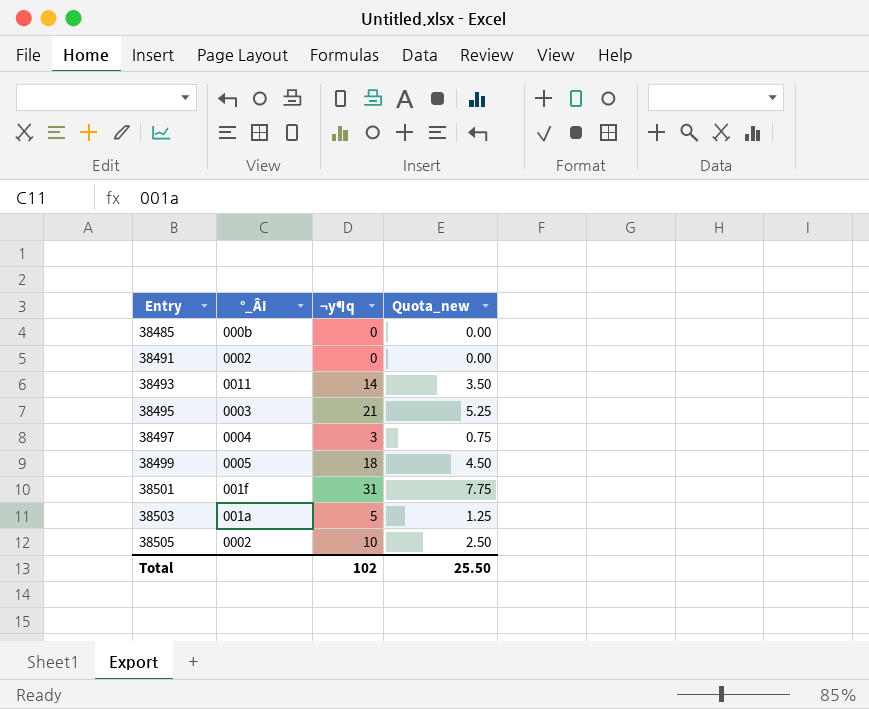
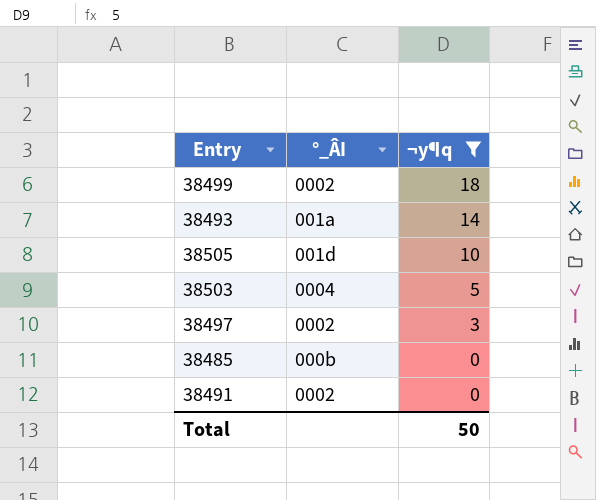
filter: none -> ¬y¶q <= 18
row order: Entry ascending -> ¬y¶q descending
column Quota_new | formula: [¬y¶q] * 0.25 -> none
38499 | °_ÂI: 0005 -> 0002
38493 | °_ÂI: 0011 -> 001a
38505 | °_ÂI: 0002 -> 001d
38503 | °_ÂI: 001a -> 0004
38497 | °_ÂI: 0004 -> 0002
Total | ¬y¶q: 102 -> 50

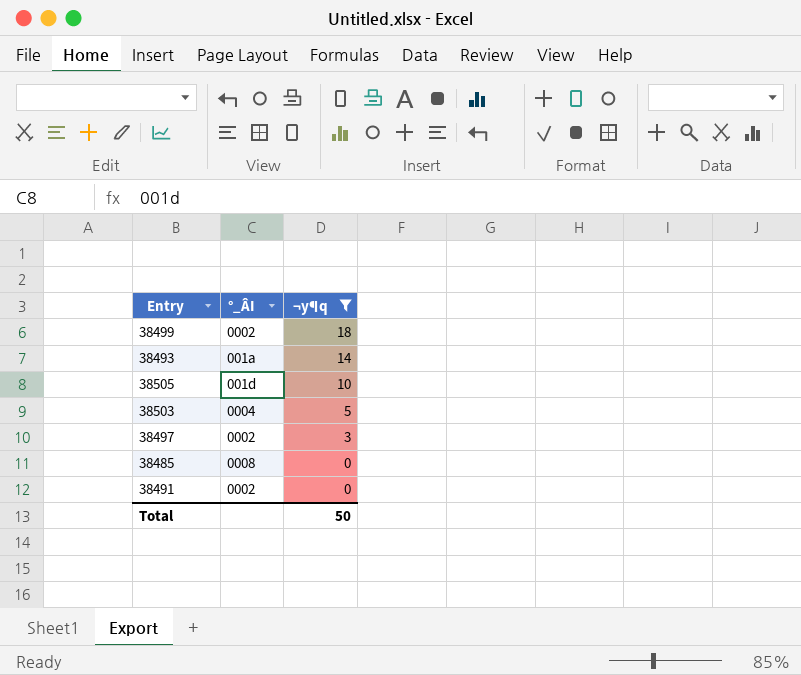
38485 | °_ÂI: 000b -> 0008

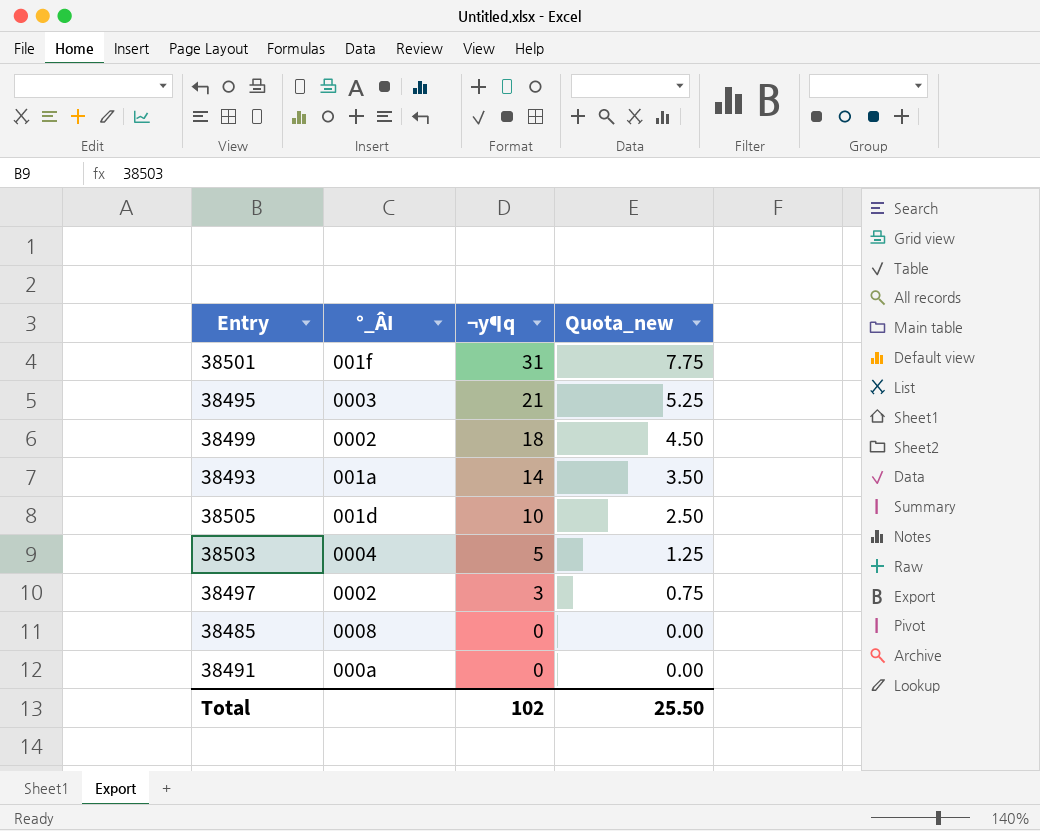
filter: ¬y¶q <= 18 -> none
column Quota_new | formula: none -> [¬y¶q] * 0.25
38491 | °_ÂI: 0002 -> 000a
Total | ¬y¶q: 50 -> 102

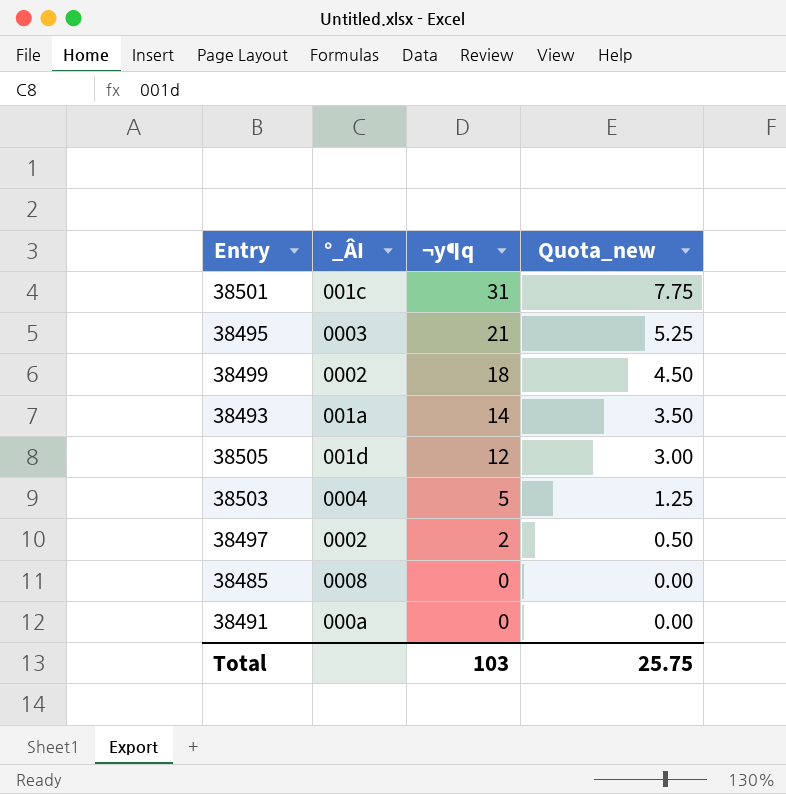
38501 | °_ÂI: 001f -> 001c
38505 | ¬y¶q: 10 -> 12
38505 | Quota_new: 2.50 -> 3.00
38497 | ¬y¶q: 3 -> 2
38497 | Quota_new: 0.75 -> 0.50
Total | ¬y¶q: 102 -> 103
Total | Quota_new: 25.50 -> 25.75

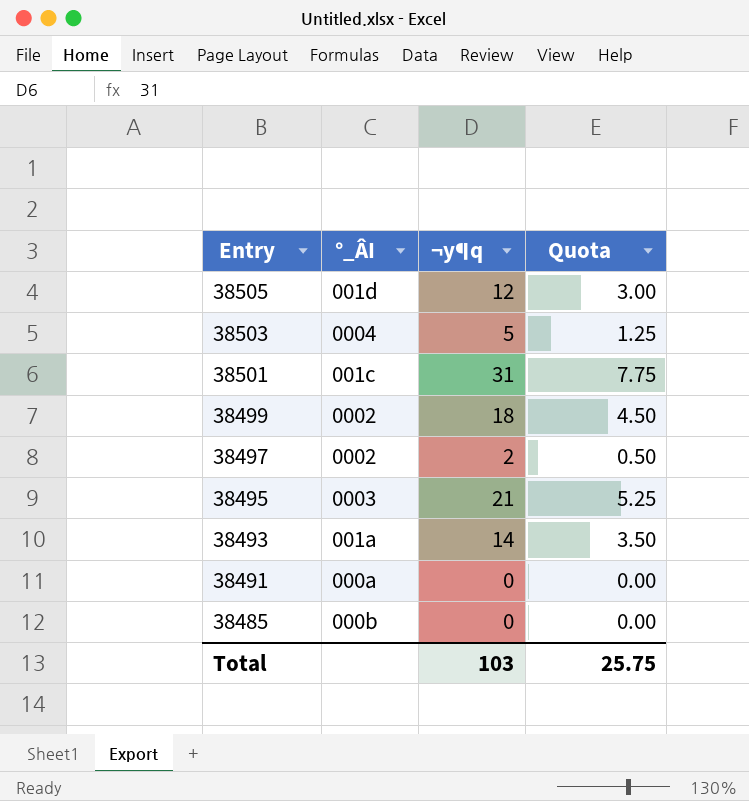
row order: ¬y¶q descending -> Entry descending
column name: Quota_new -> Quota
38485 | °_ÂI: 0008 -> 000b

